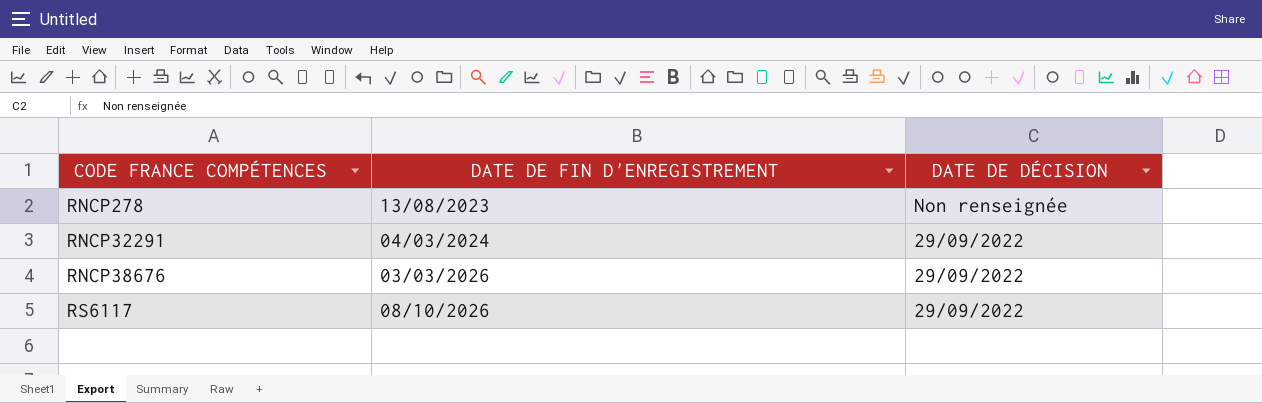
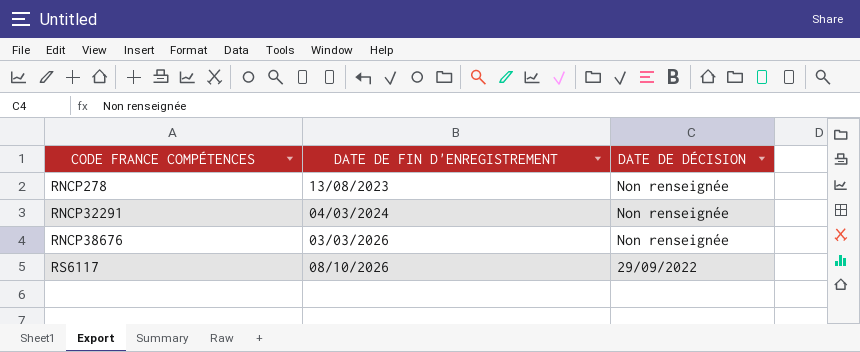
RNCP32291 | DATE DE DÉCISION: 29/09/2022 -> Non renseignée
RNCP38676 | DATE DE DÉCISION: 29/09/2022 -> Non renseignée

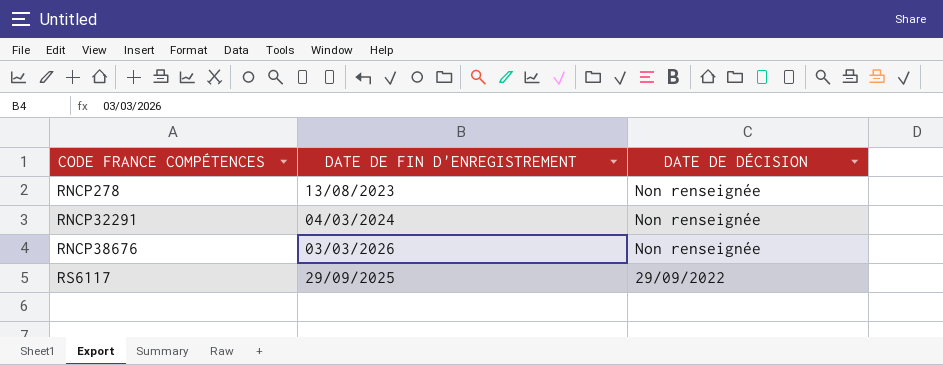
RS6117 | DATE DE FIN D'ENREGISTREMENT: 08/10/2026 -> 29/09/2025

